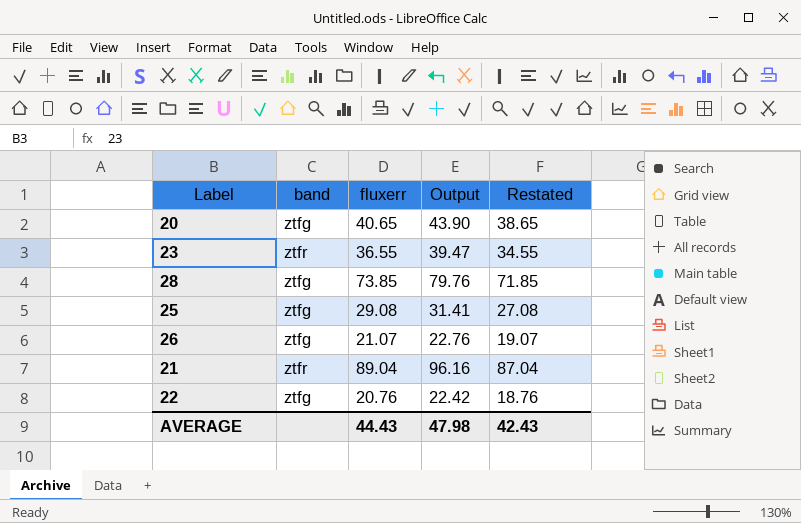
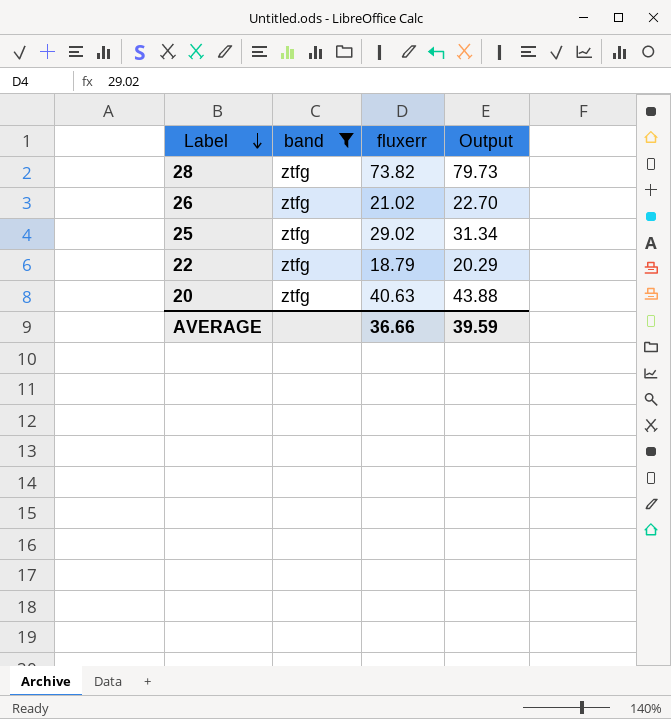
filter: none -> band = ztfg
row order: none -> Label descending
column Restated | formula: [fluxerr] - 2 -> none
28 | fluxerr: 73.85 -> 73.82
28 | Output: 79.76 -> 79.73
26 | fluxerr: 21.07 -> 21.02
26 | Output: 22.76 -> 22.70
25 | fluxerr: 29.08 -> 29.02
25 | Output: 31.41 -> 31.34
22 | fluxerr: 20.76 -> 18.79
22 | Output: 22.42 -> 20.29
20 | fluxerr: 40.65 -> 40.63
20 | Output: 43.90 -> 43.88
AVERAGE | fluxerr: 44.43 -> 36.66
AVERAGE | Output: 47.98 -> 39.59

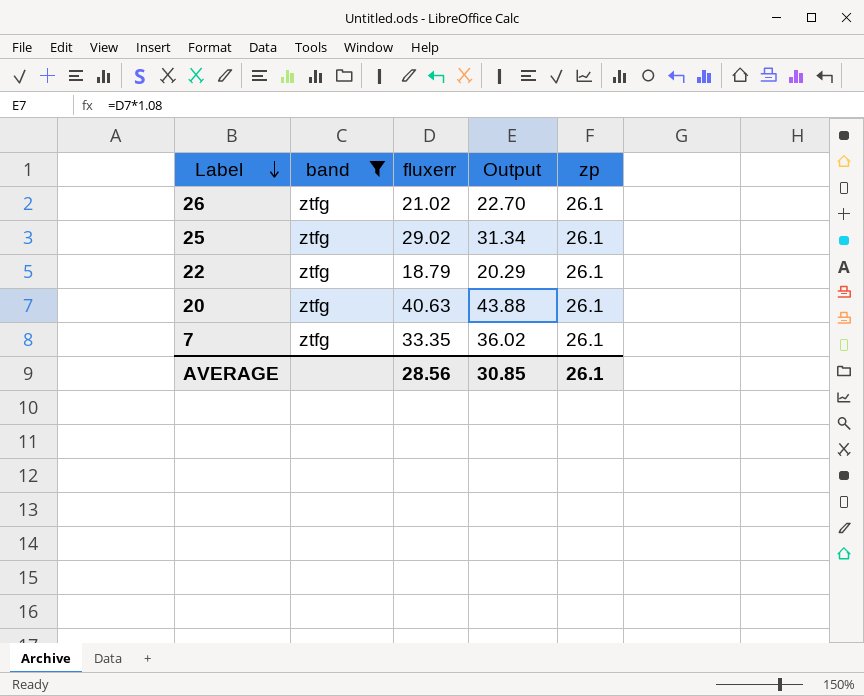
column zp | position: none -> 5
row 28: ztfg | 73.82 | 79.73 -> none
row 7: none -> ztfg | 33.35 | 36.02 | 26.1
AVERAGE | fluxerr: 36.66 -> 28.56
AVERAGE | Output: 39.59 -> 30.85

